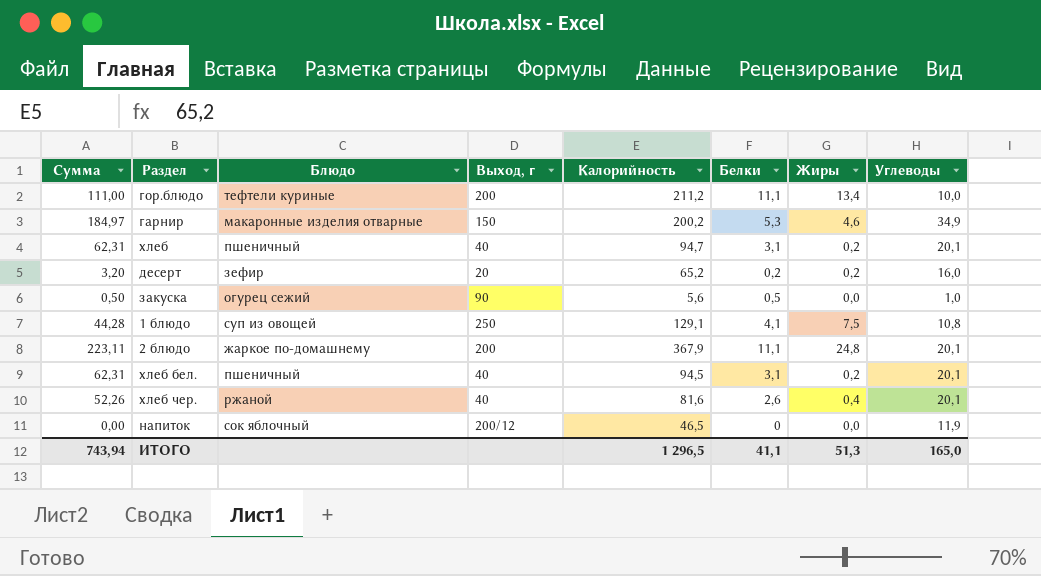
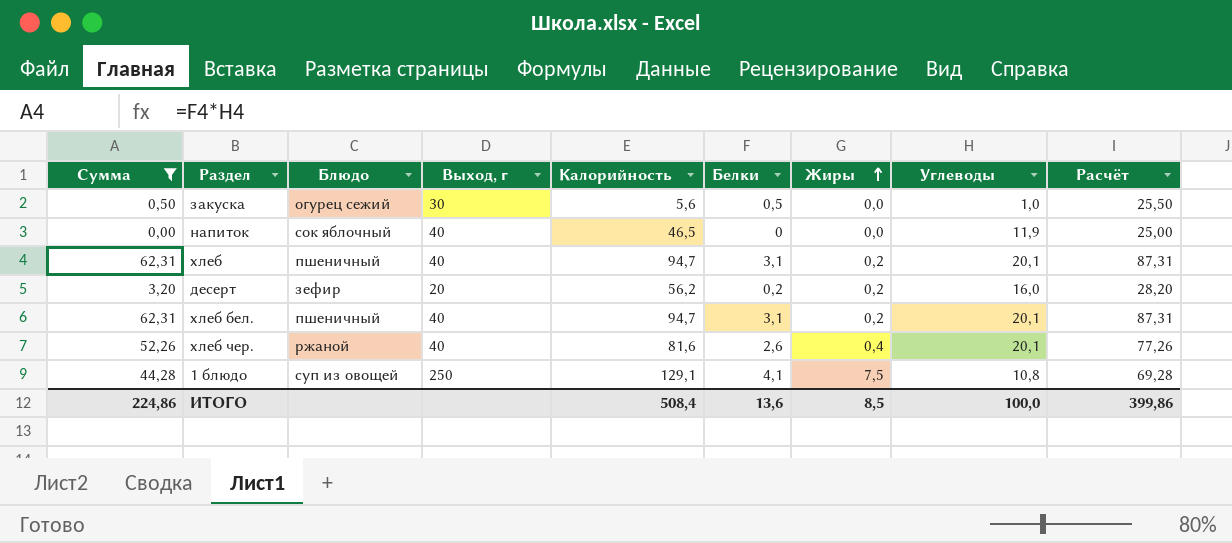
filter: none -> Сумма <= 62,31
row order: none -> Жиры ascending
column Расчёт | formula: none -> [Сумма] + 25
закуска | Выход, г: 90 -> 30
напиток | Выход, г: 200/12 -> 40
десерт | Калорийность: 65,2 -> 56,2
хлеб бел. | Калорийность: 94,5 -> 94,7
ИТОГО | Сумма: 743,94 -> 224,86
ИТОГО | Калорийность: 1 296,5 -> 508,4
ИТОГО | Белки: 41,1 -> 13,6
ИТОГО | Жиры: 51,3 -> 8,5
ИТОГО | Углеводы: 165,0 -> 100,0

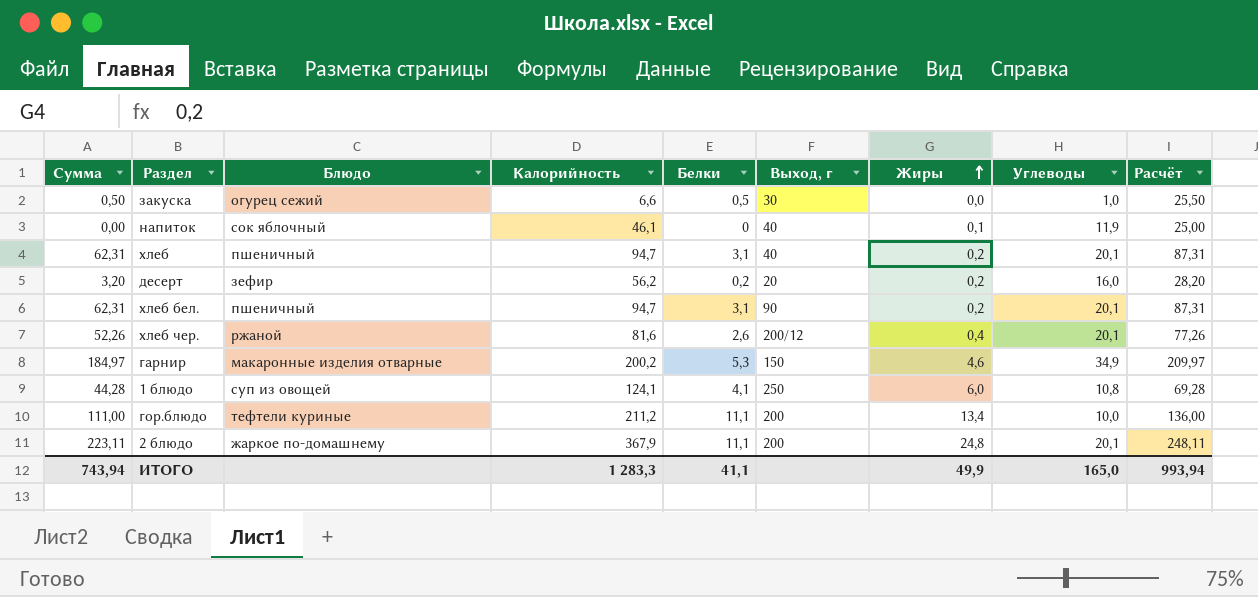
filter: Сумма <= 62,31 -> none
column Выход, г | position: 4 -> 6
закуска | Калорийность: 5,6 -> 6,6
напиток | Калорийность: 46,5 -> 46,1
напиток | Жиры: 0,0 -> 0,1
хлеб бел. | Выход, г: 40 -> 90
хлеб чер. | Выход, г: 40 -> 200/12
1 блюдо | Калорийность: 129,1 -> 124,1
1 блюдо | Жиры: 7,5 -> 6,0
ИТОГО | Сумма: 224,86 -> 743,94
ИТОГО | Калорийность: 508,4 -> 1 283,3
ИТОГО | Белки: 13,6 -> 41,1
ИТОГО | Жиры: 8,5 -> 49,9
ИТОГО | Углеводы: 100,0 -> 165,0
ИТОГО | Расчёт: 399,86 -> 993,94

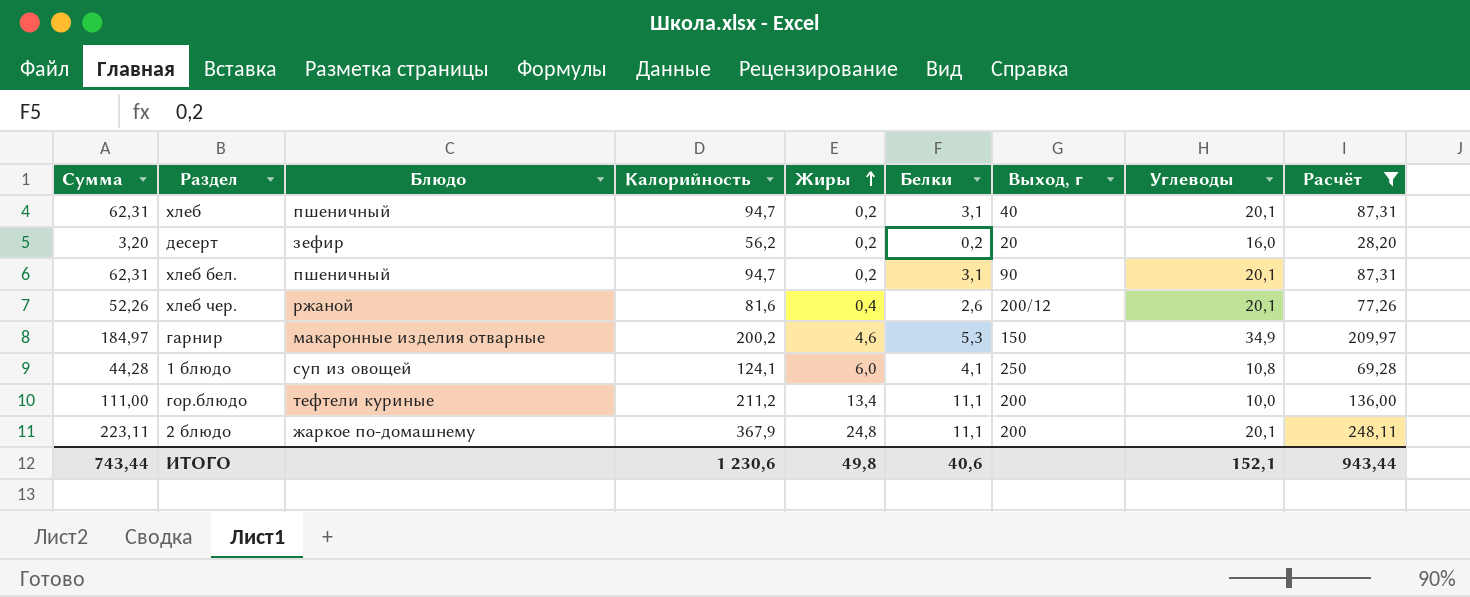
filter: none -> Расчёт >= 28,20
column Жиры | position: 7 -> 5
ИТОГО | Сумма: 743,94 -> 743,44
ИТОГО | Калорийность: 1 283,3 -> 1 230,6
ИТОГО | Жиры: 49,9 -> 49,8
ИТОГО | Белки: 41,1 -> 40,6
ИТОГО | Углеводы: 165,0 -> 152,1
ИТОГО | Расчёт: 993,94 -> 943,44

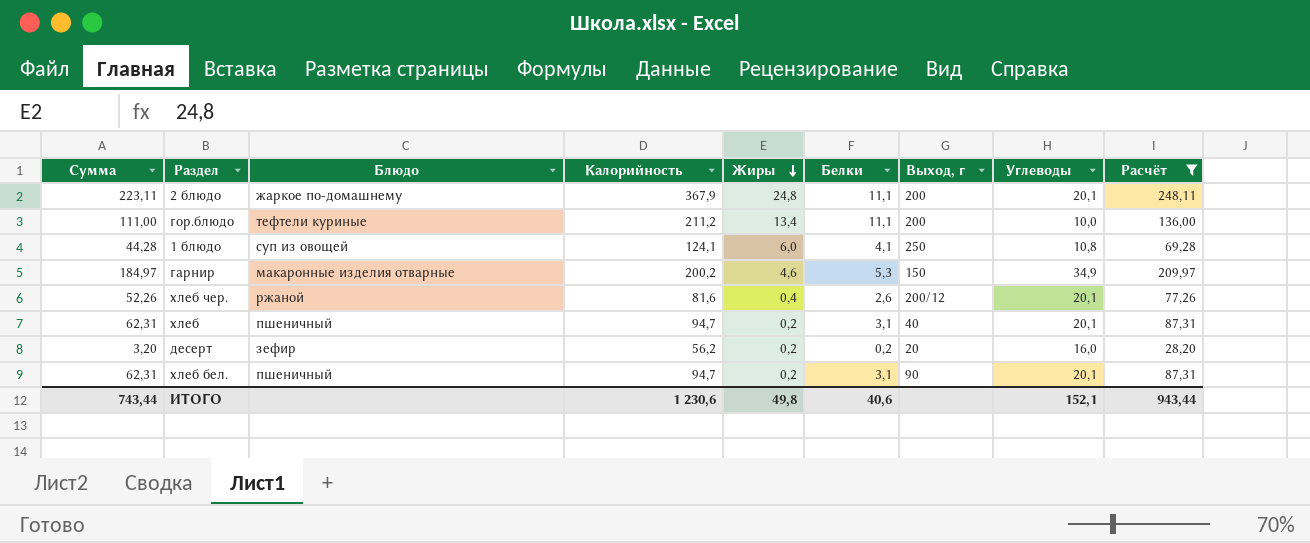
row order: Жиры ascending -> Жиры descending

